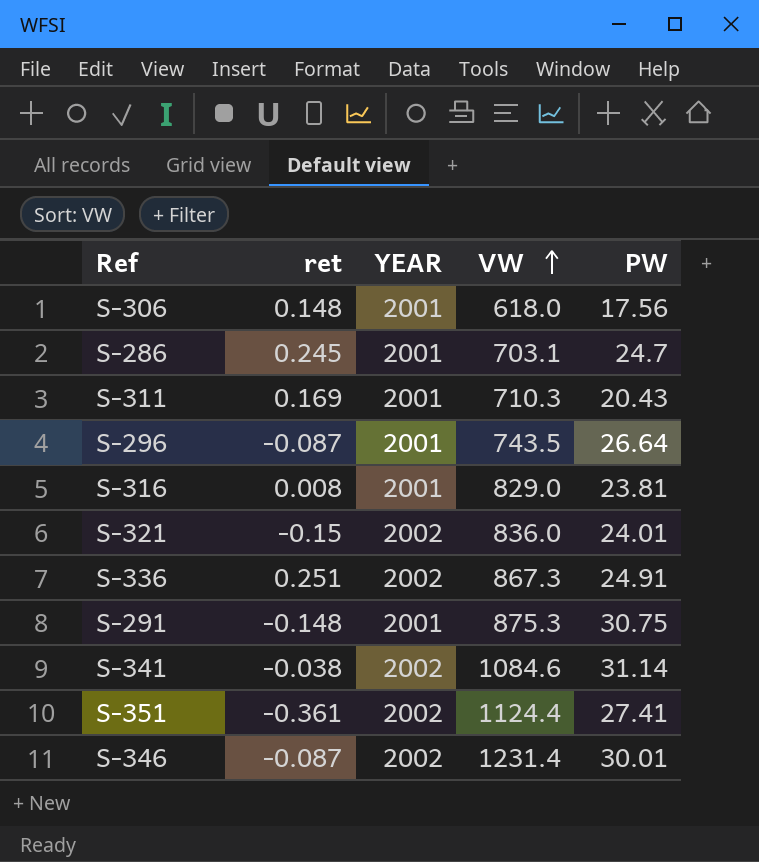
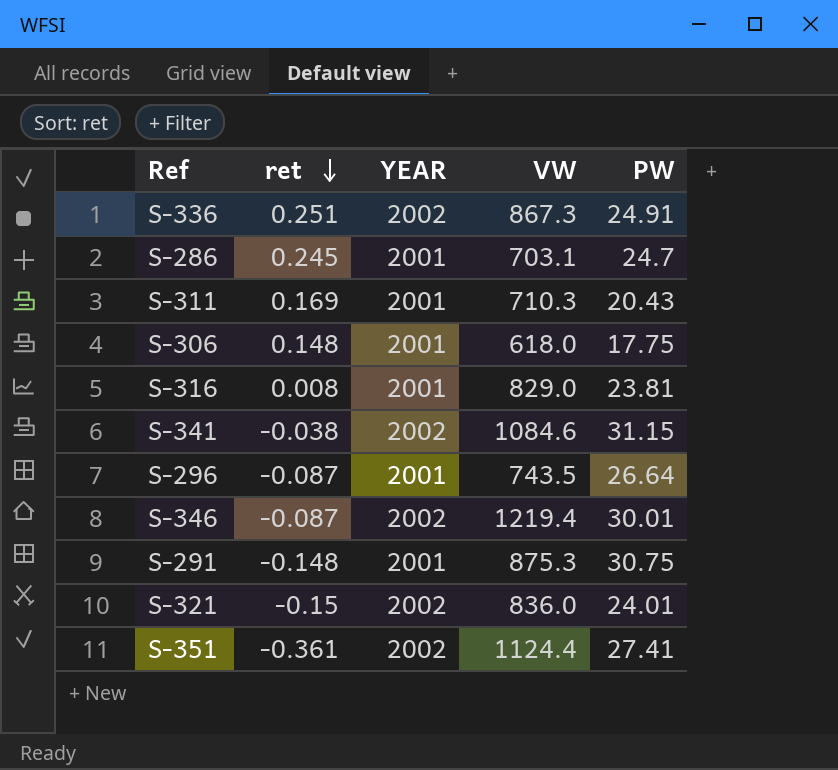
row order: VW ascending -> ret descending
S-306 | PW: 17.56 -> 17.75
S-341 | PW: 31.14 -> 31.15
S-346 | VW: 1231.4 -> 1219.4

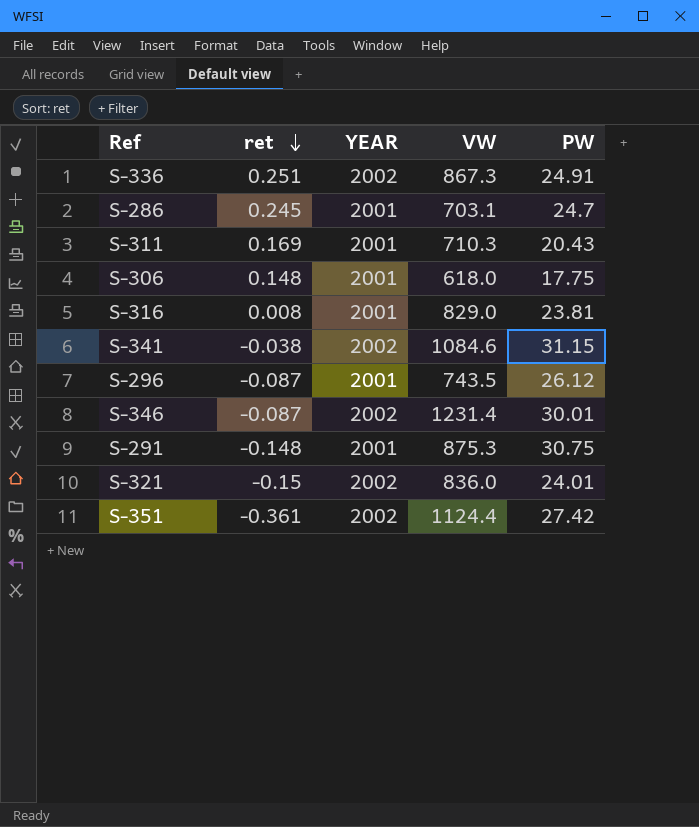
S-296 | PW: 26.64 -> 26.12
S-346 | VW: 1219.4 -> 1231.4
S-351 | PW: 27.41 -> 27.42

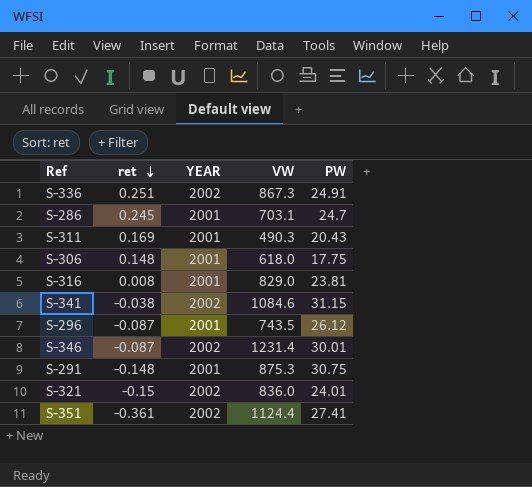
S-311 | VW: 710.3 -> 490.3
S-351 | PW: 27.42 -> 27.41

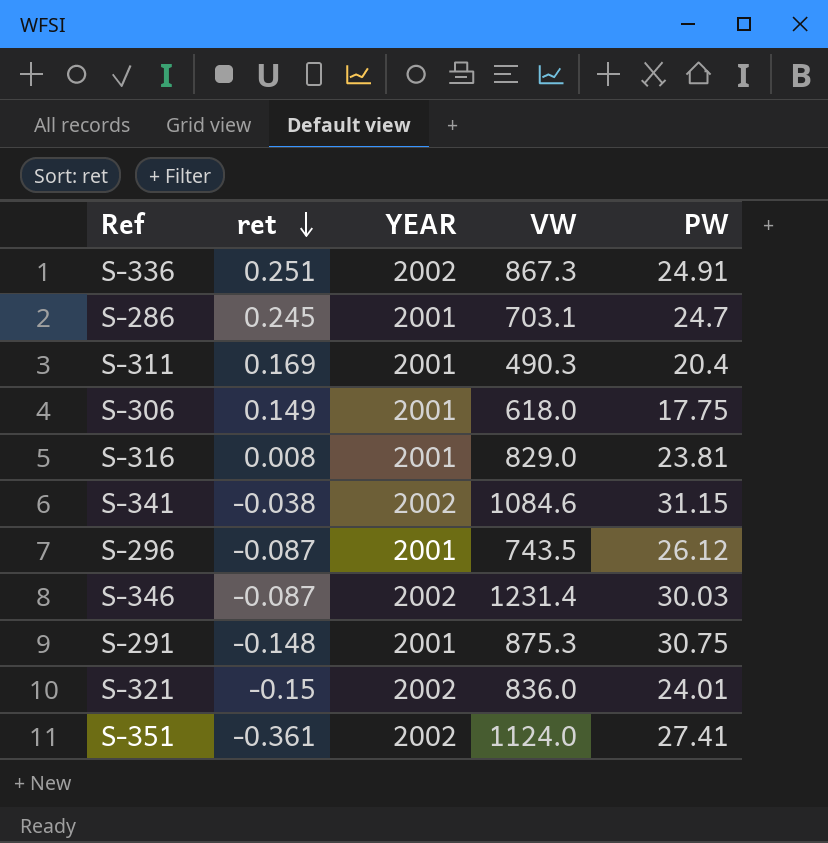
S-311 | PW: 20.43 -> 20.4
S-306 | ret: 0.148 -> 0.149
S-346 | PW: 30.01 -> 30.03
S-351 | VW: 1124.4 -> 1124.0

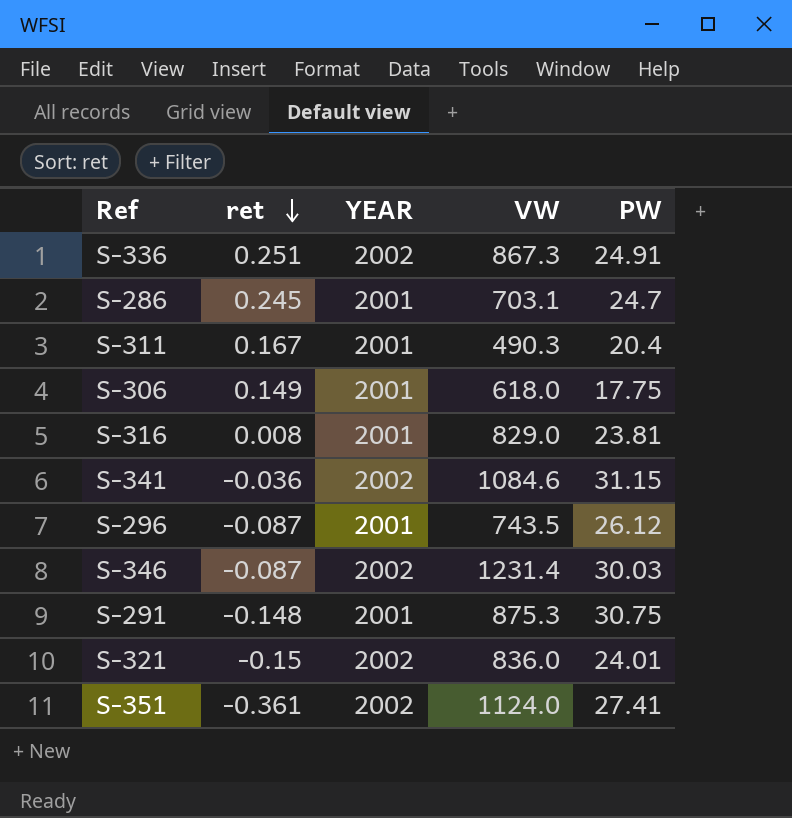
S-311 | ret: 0.169 -> 0.167
S-341 | ret: -0.038 -> -0.036

